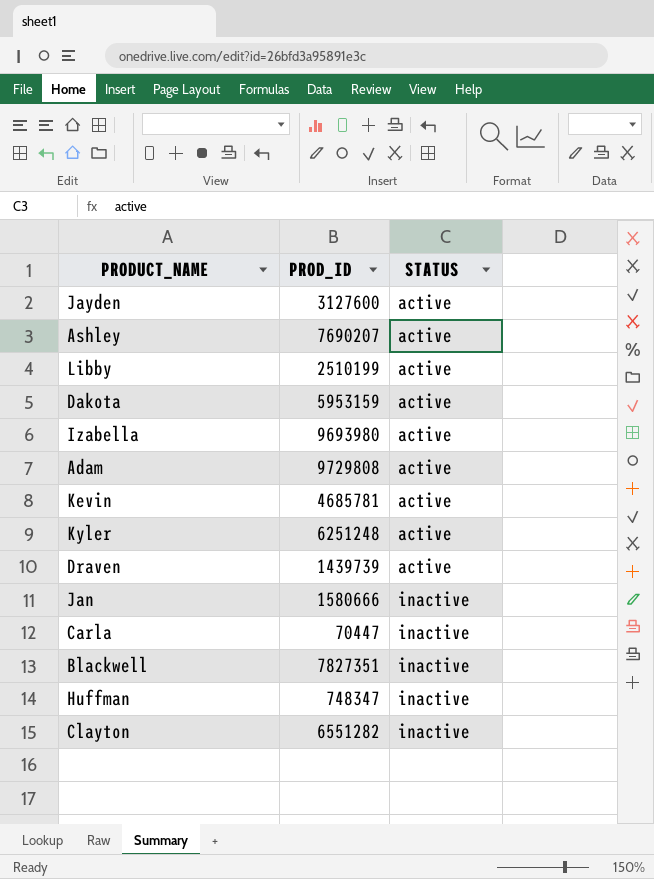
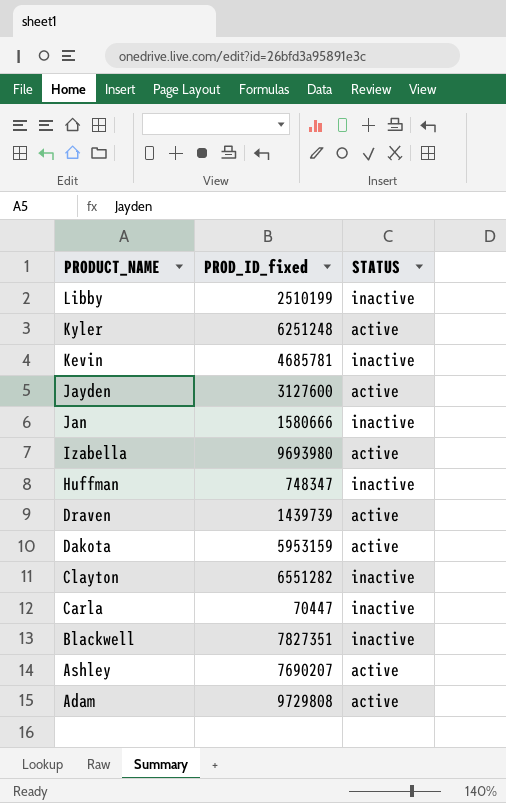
row order: STATUS ascending -> PRODUCT_NAME descending
column name: PROD_ID -> PROD_ID_fixed
Libby | STATUS: active -> inactive
Kevin | STATUS: active -> inactive

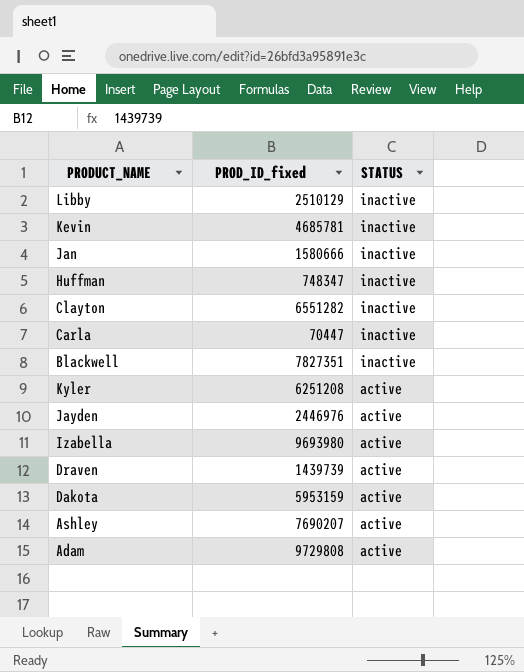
row order: PRODUCT_NAME descending -> STATUS descending
Libby | PROD_ID_fixed: 2510199 -> 2510129
Kyler | PROD_ID_fixed: 6251248 -> 6251208
Jayden | PROD_ID_fixed: 3127600 -> 2446976

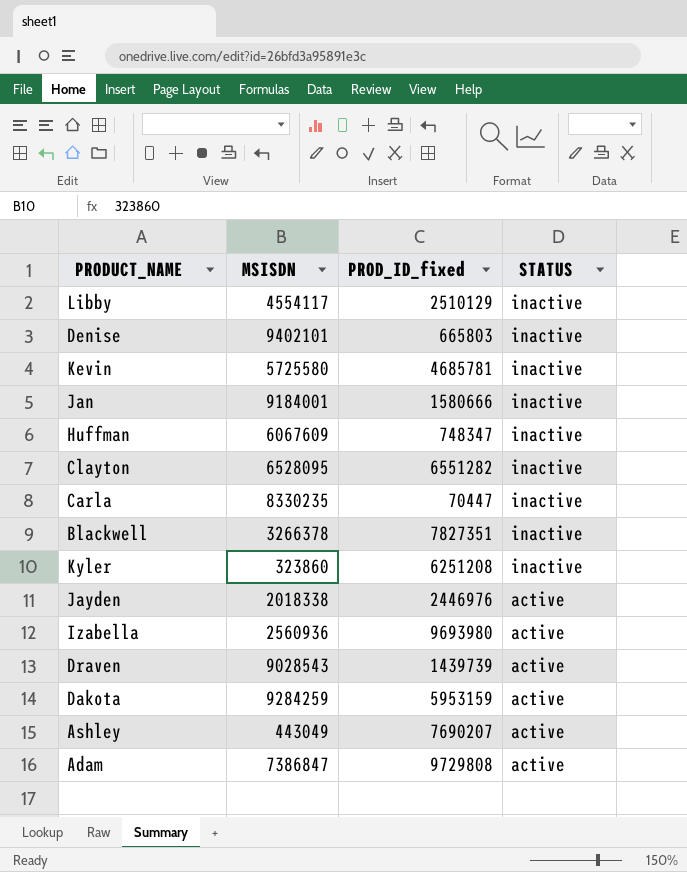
column MSISDN | position: none -> 2
row Denise: none -> 9402101 | 665803 | inactive
Kyler | STATUS: active -> inactive

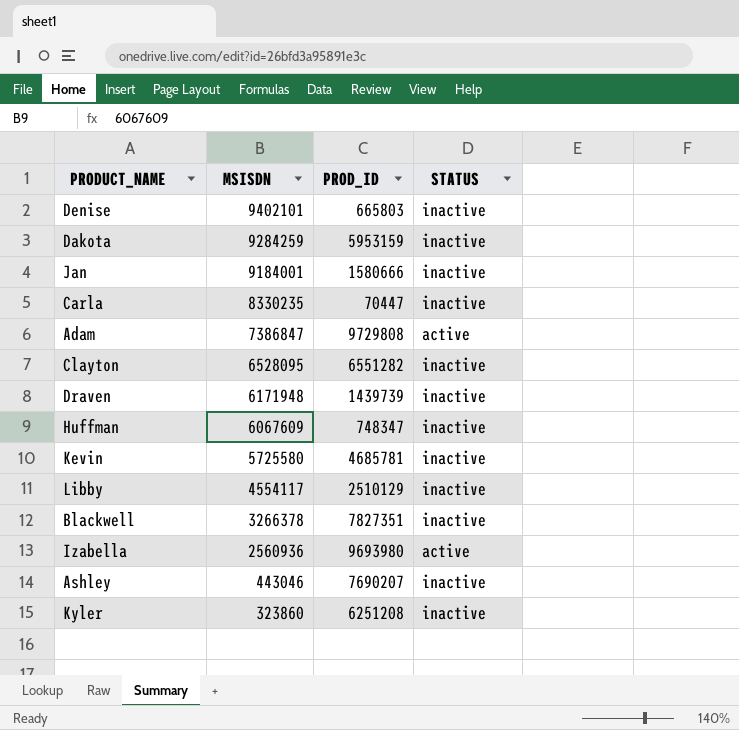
row order: STATUS descending -> MSISDN descending
column name: PROD_ID_fixed -> PROD_ID
row Jayden: 2018338 | 2446976 | active -> none
Dakota | STATUS: active -> inactive
Draven | MSISDN: 9028543 -> 6171948
Draven | STATUS: active -> inactive
Ashley | MSISDN: 443049 -> 443046
Ashley | STATUS: active -> inactive

